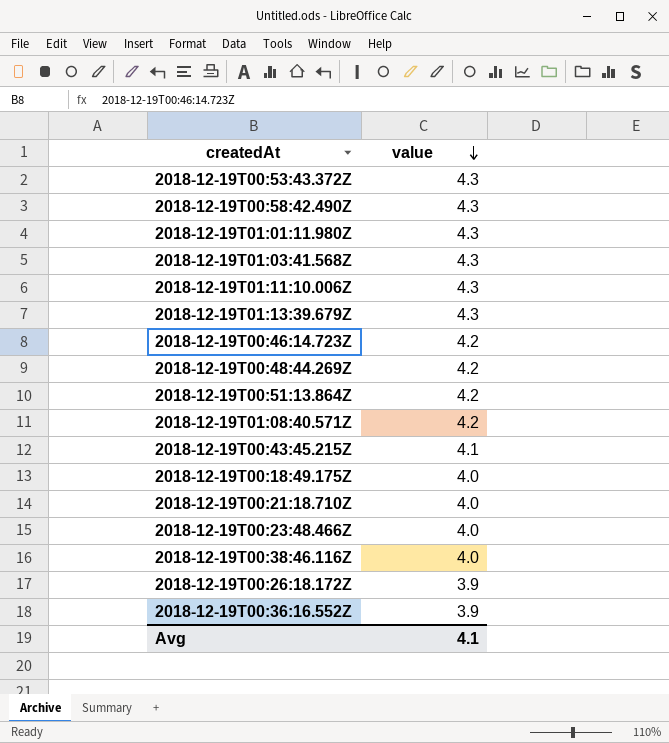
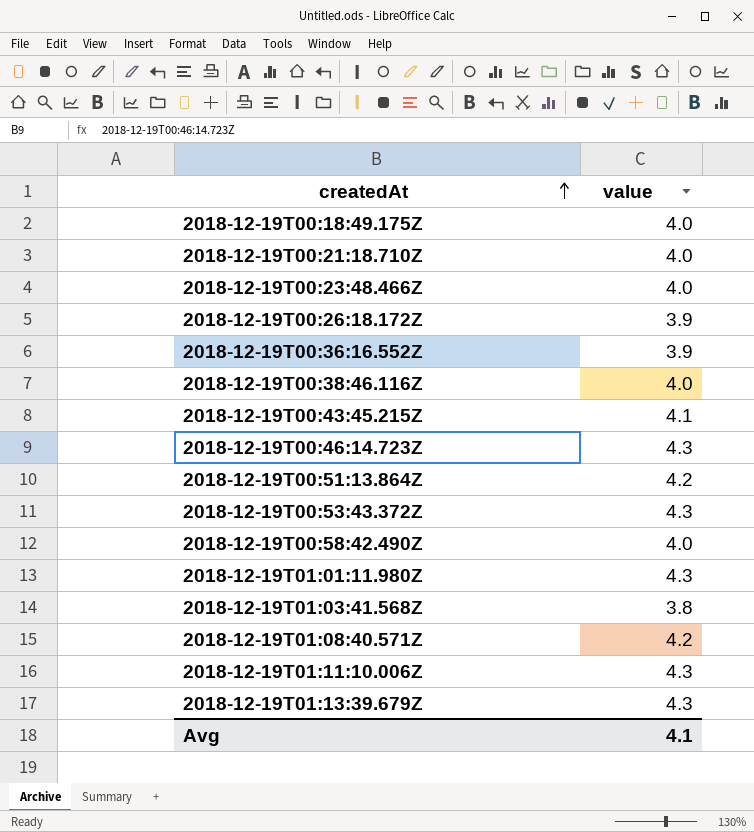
row order: value descending -> createdAt ascending
row 2018-12-19T00:48:44.269Z: 4.2 -> none
2018-12-19T00:46:14.723Z | value: 4.2 -> 4.3
2018-12-19T00:58:42.490Z | value: 4.3 -> 4.0
2018-12-19T01:03:41.568Z | value: 4.3 -> 3.8

